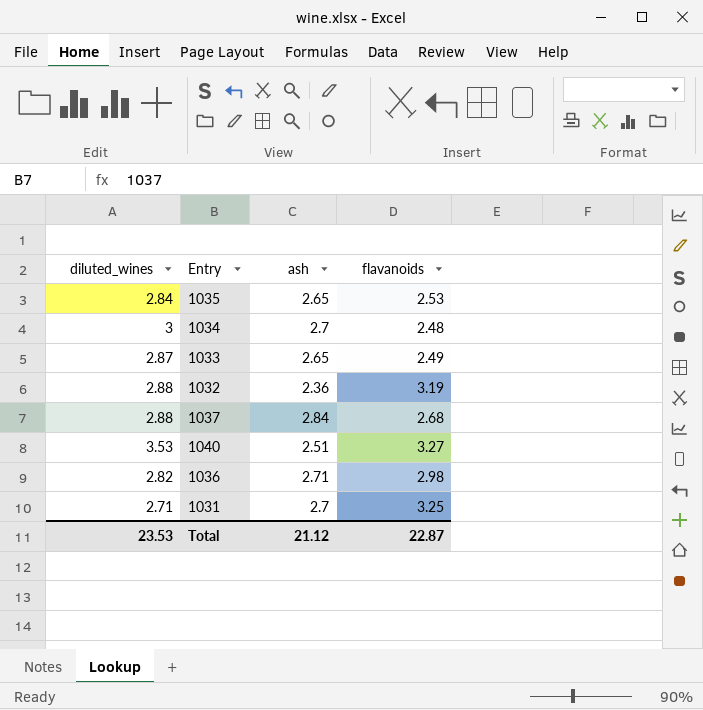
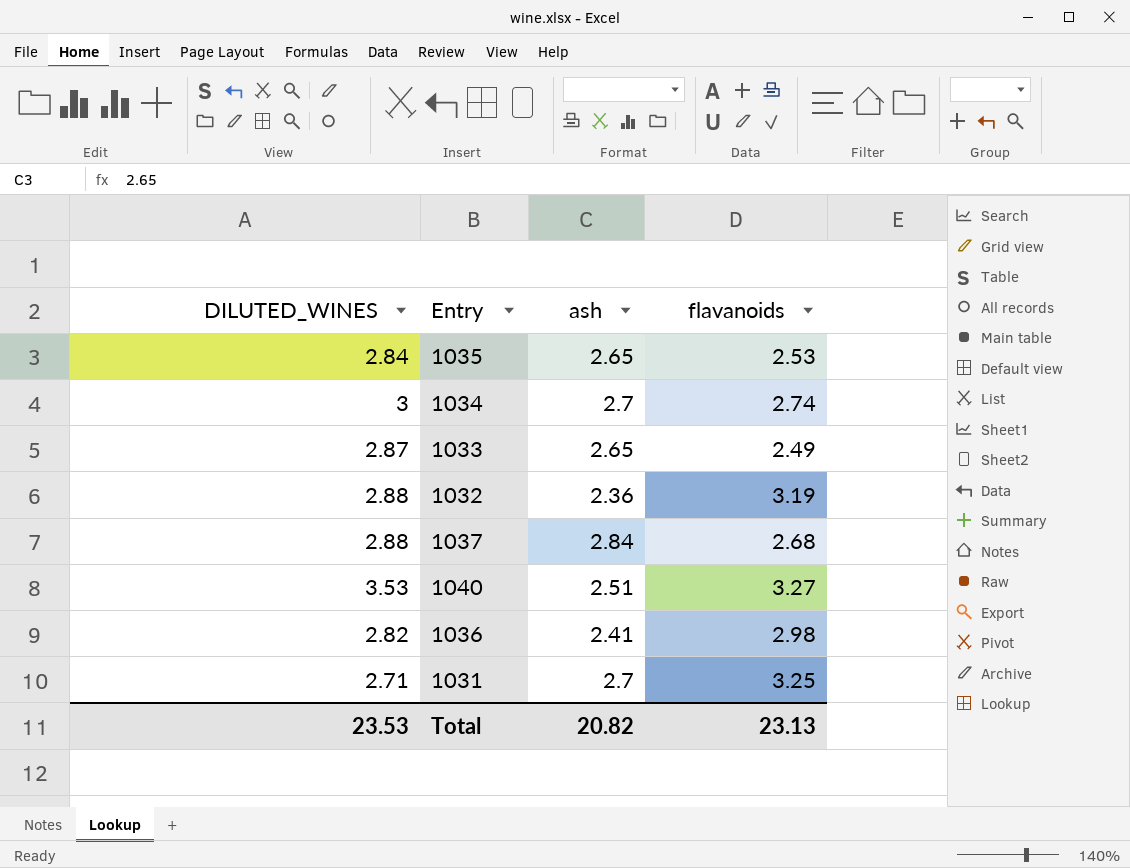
column name: diluted_wines -> DILUTED_WINES
1034 | flavanoids: 2.48 -> 2.74
1036 | ash: 2.71 -> 2.41
Total | ash: 21.12 -> 20.82
Total | flavanoids: 22.87 -> 23.13

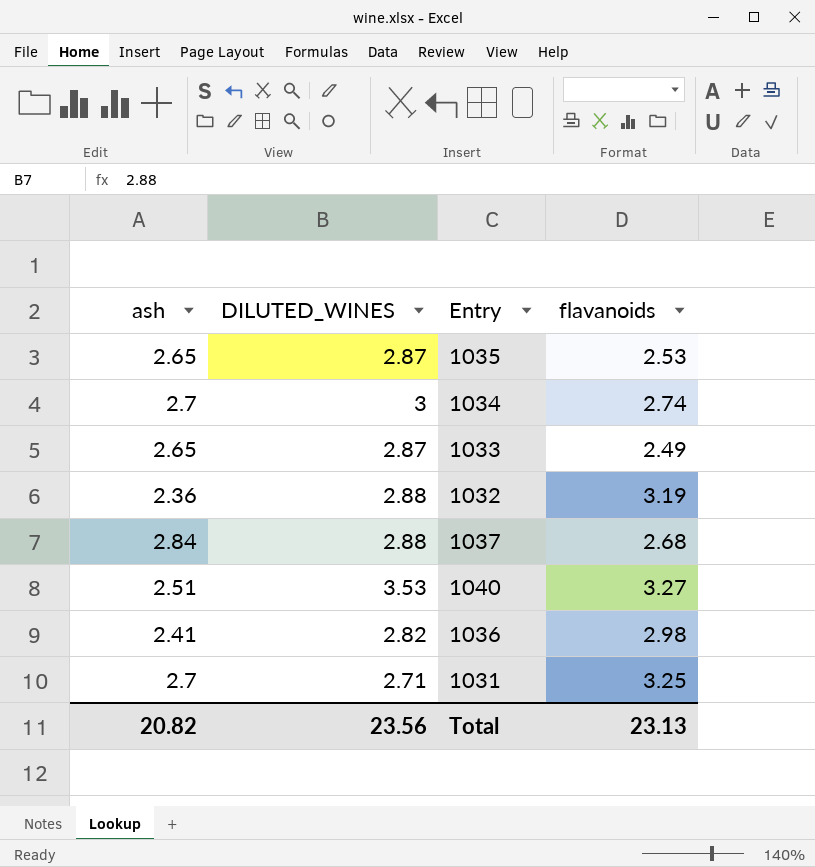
column ash | position: 3 -> 1
1035 | DILUTED_WINES: 2.84 -> 2.87
Total | DILUTED_WINES: 23.53 -> 23.56

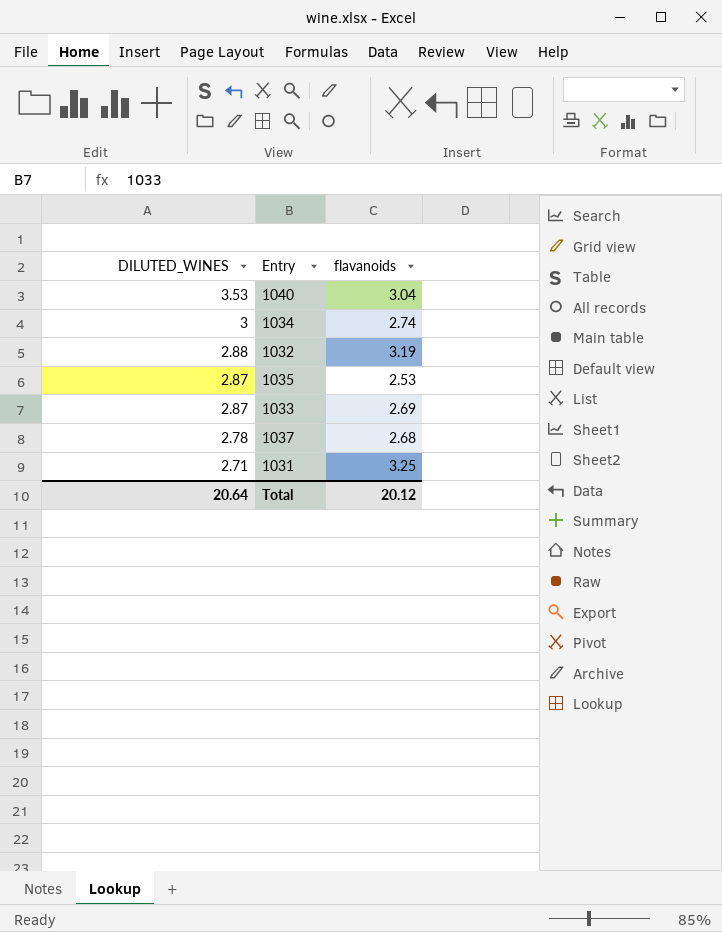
row order: none -> DILUTED_WINES descending
column ash | position: 1 -> none
row 1036: 2.41 | 2.82 | 2.98 -> none
1040 | flavanoids: 3.27 -> 3.04
1033 | flavanoids: 2.49 -> 2.69
1037 | DILUTED_WINES: 2.88 -> 2.78
Total | DILUTED_WINES: 23.56 -> 20.64
Total | flavanoids: 23.13 -> 20.12

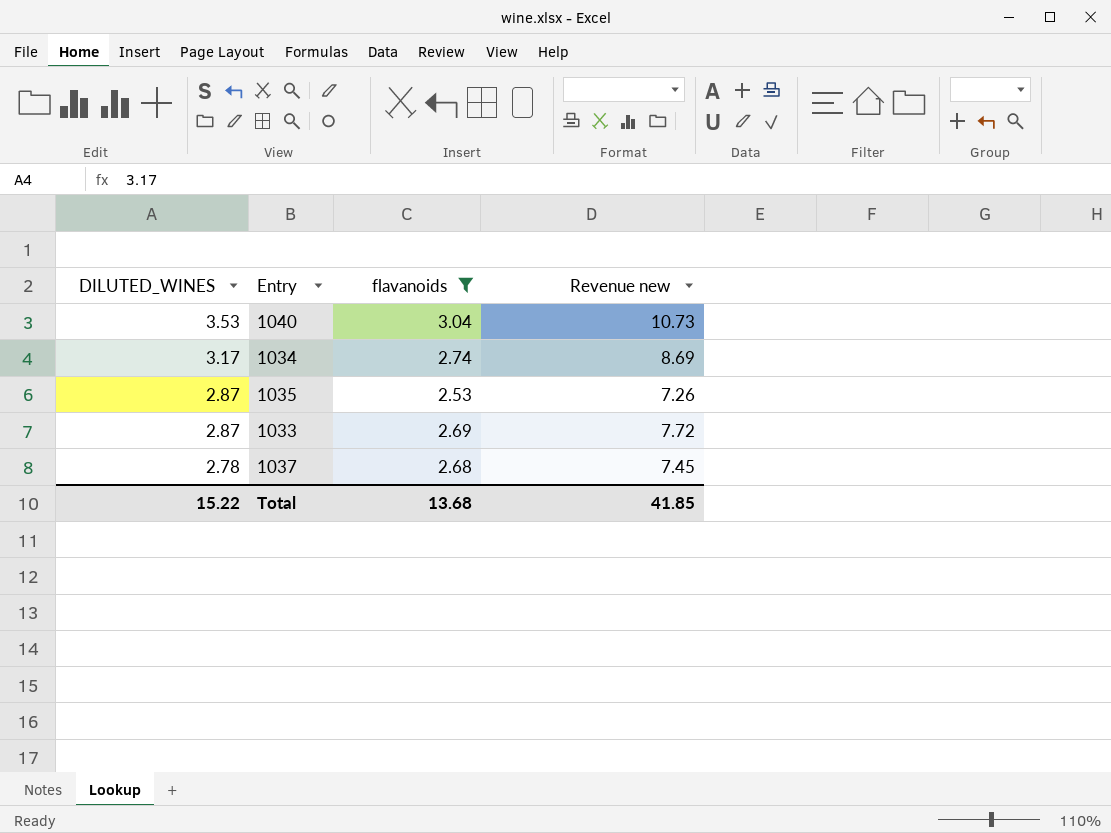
filter: none -> flavanoids <= 3.04
column Revenue new | formula: none -> [DILUTED_WINES] * [flavanoids]
1034 | DILUTED_WINES: 3 -> 3.17
Total | DILUTED_WINES: 20.64 -> 15.22
Total | flavanoids: 20.12 -> 13.68

